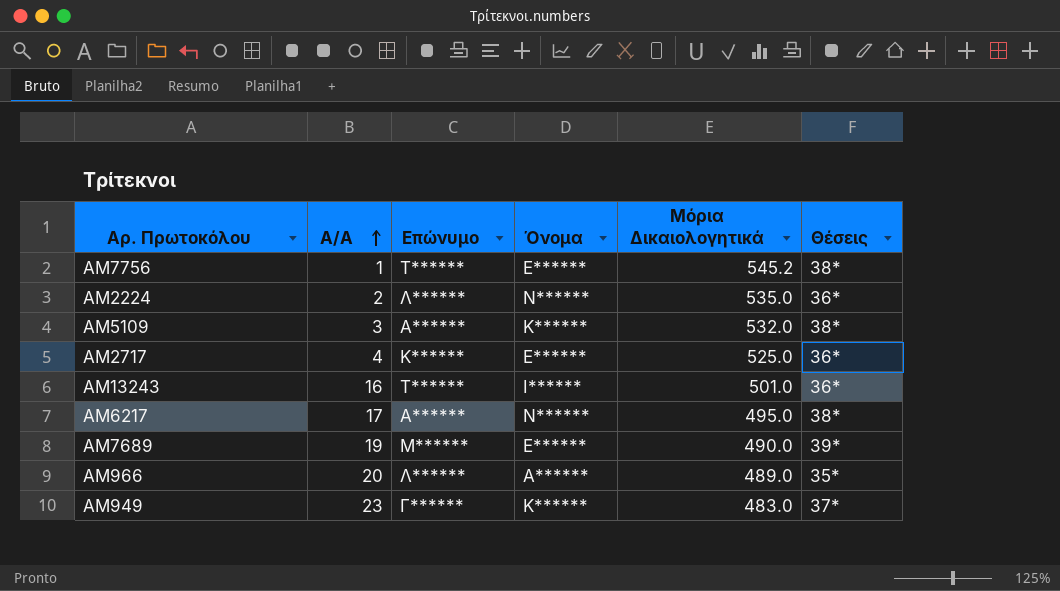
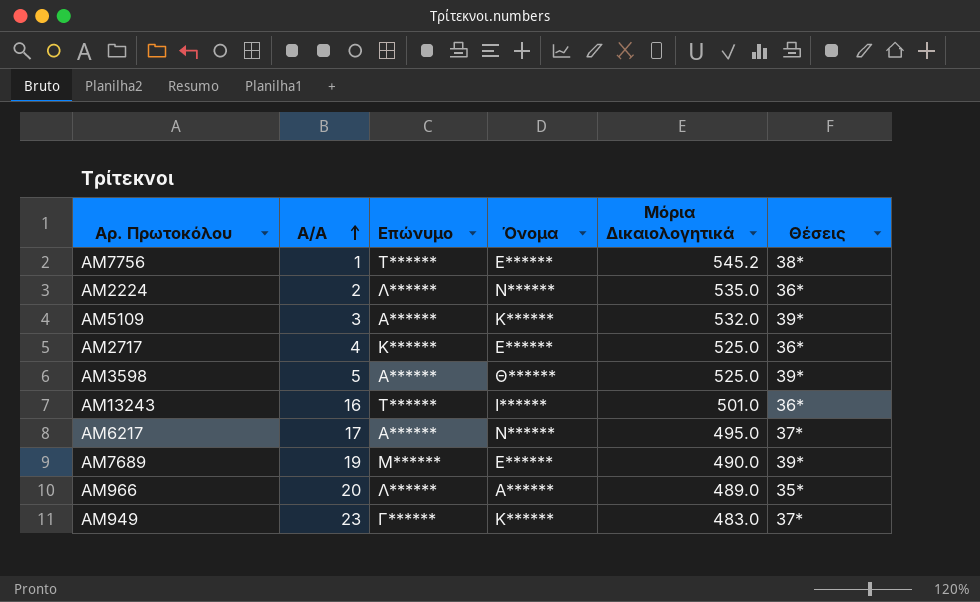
ΑΜ5109 | Θέσεις: 38* -> 39*
row ΑΜ3598: none -> 5 | Α****** | Θ****** | 525.0 | 39*
ΑΜ6217 | Θέσεις: 38* -> 37*

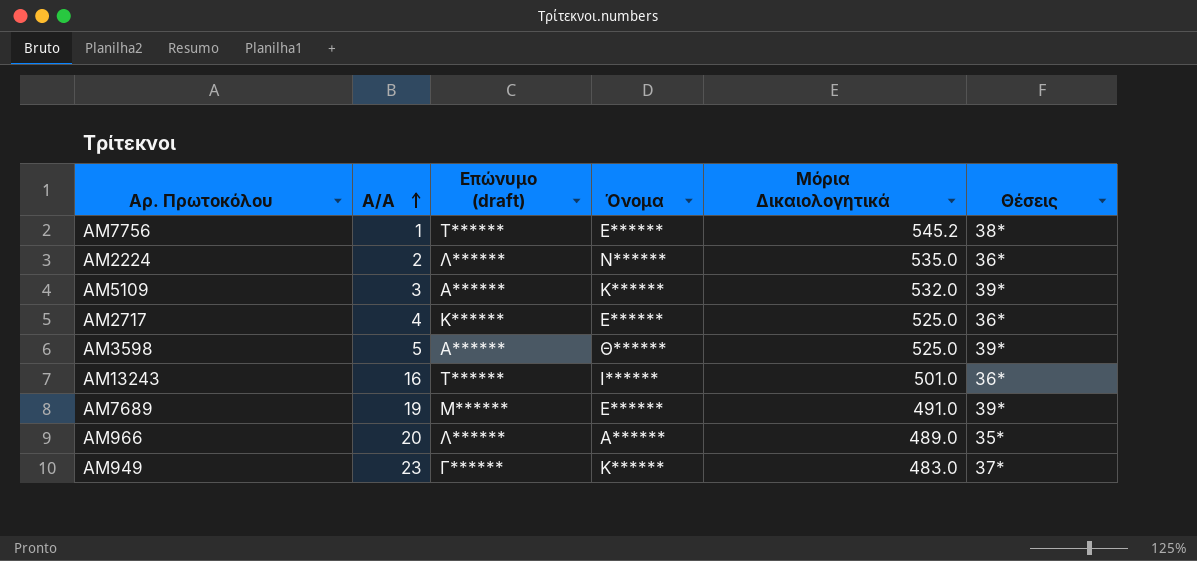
column name: Επώνυμο -> Επώνυμο (draft)
row ΑΜ6217: 17 | Α****** | Ν****** | 495.0 | 37* -> none
ΑΜ7689 | Μόρια Δικαιολογητικά: 490.0 -> 491.0

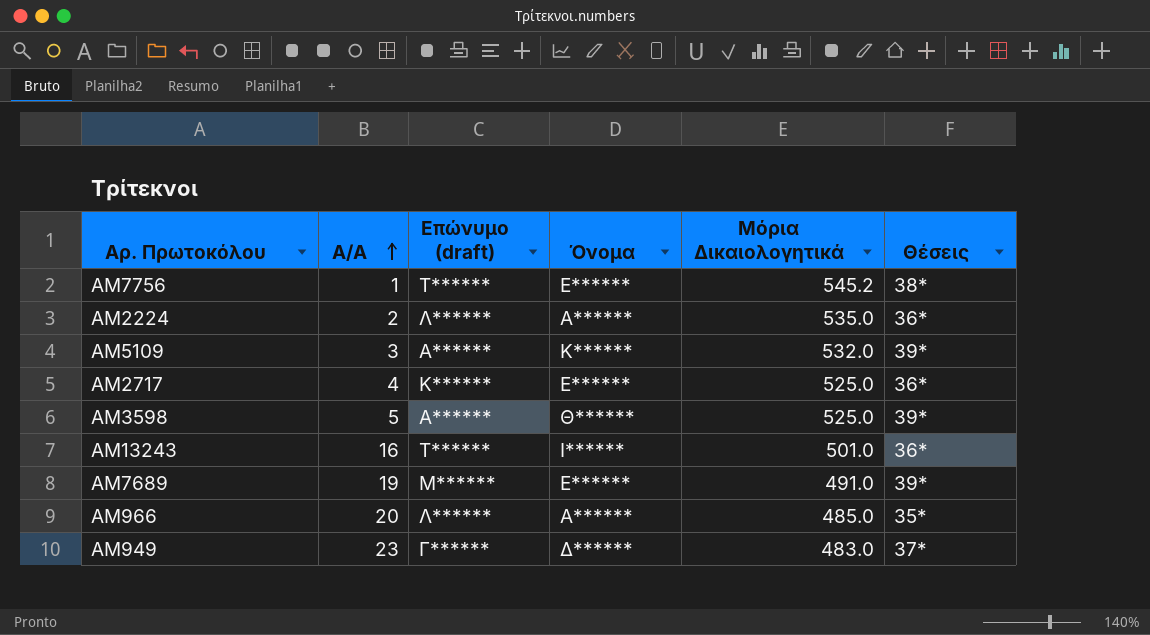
ΑΜ2224 | Όνομα: Ν****** -> Α******
ΑΜ966 | Μόρια Δικαιολογητικά: 489.0 -> 485.0
ΑΜ949 | Όνομα: Κ****** -> Δ******

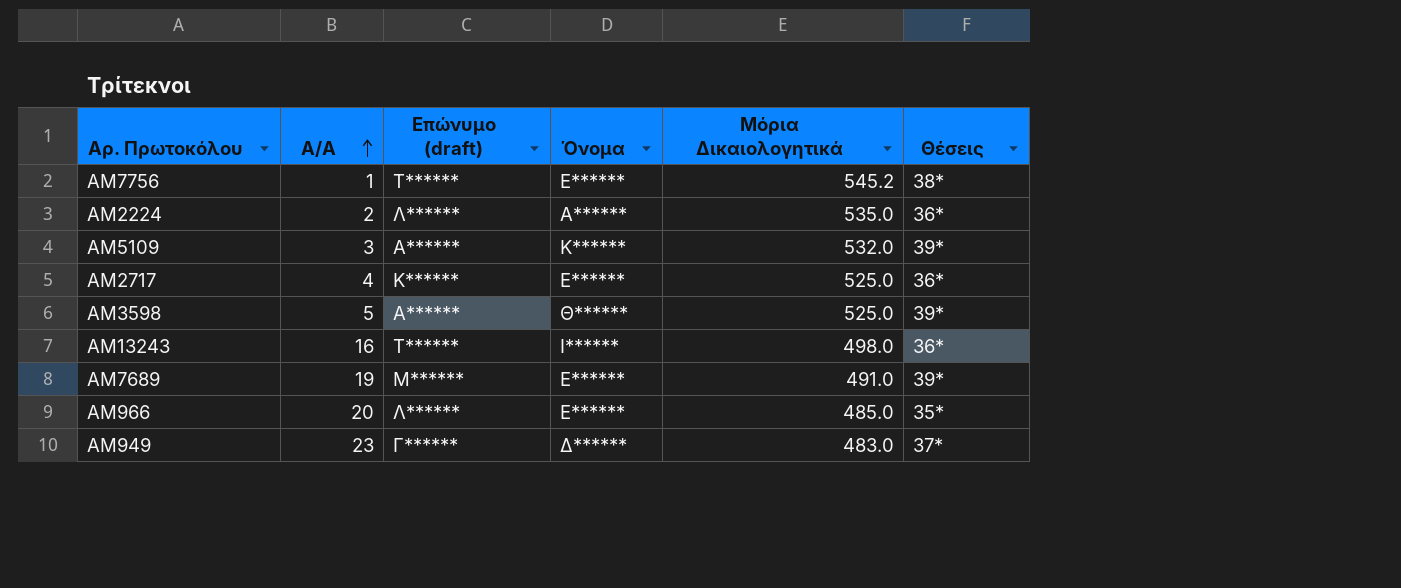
ΑΜ13243 | Μόρια Δικαιολογητικά: 501.0 -> 498.0
ΑΜ966 | Όνομα: Α****** -> Ε******

